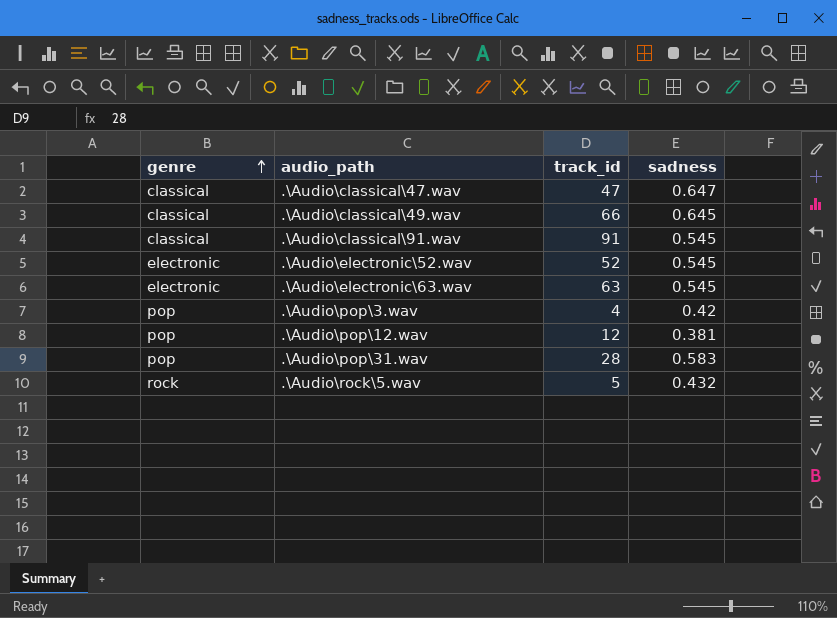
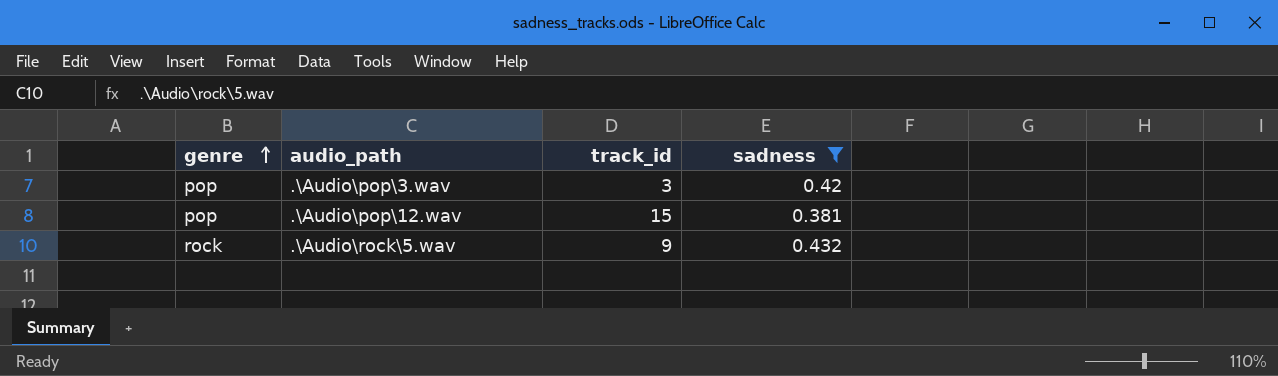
filter: none -> sadness <= 0.432
.\Audio\pop\3.wav | track_id: 4 -> 3
.\Audio\pop\12.wav | track_id: 12 -> 15
.\Audio\rock\5.wav | track_id: 5 -> 9

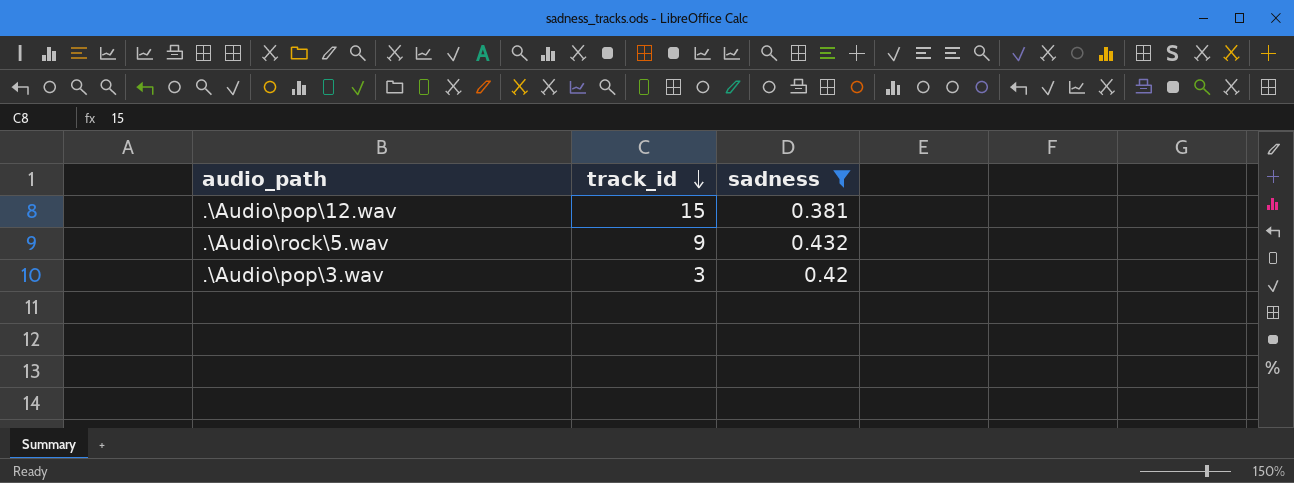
row order: genre ascending -> track_id descending
column genre | position: 1 -> none

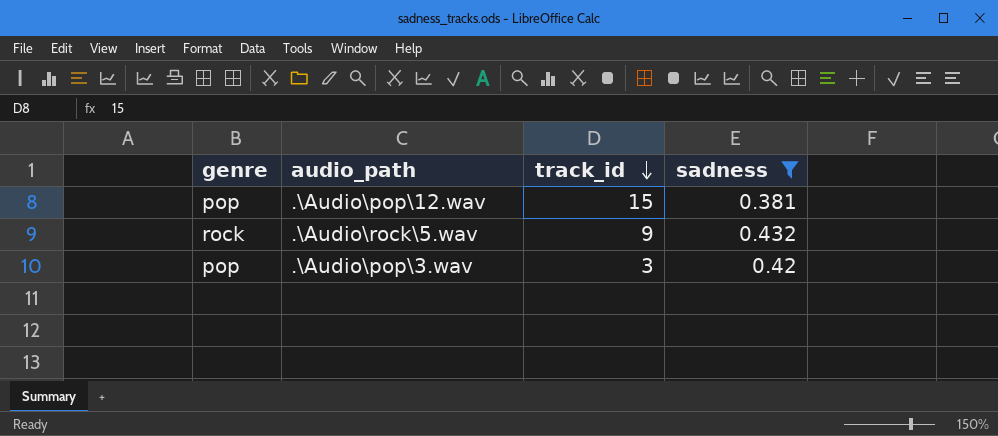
column genre | position: none -> 1

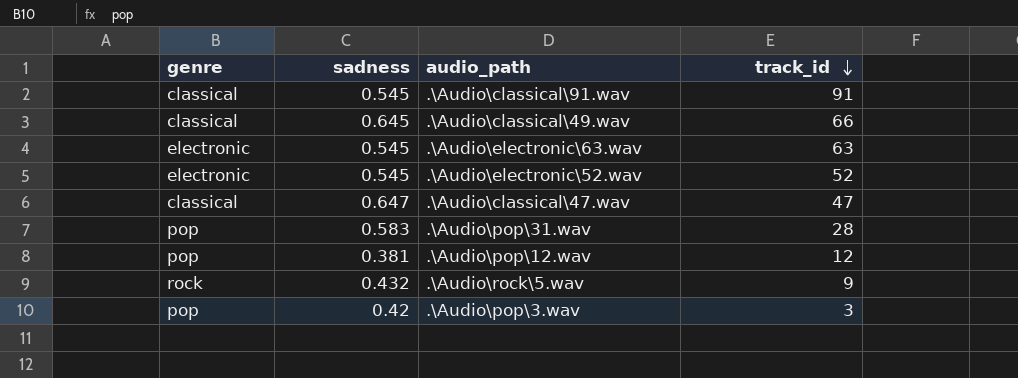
filter: sadness <= 0.432 -> none
column sadness | position: 4 -> 2
.\Audio\pop\12.wav | track_id: 15 -> 12

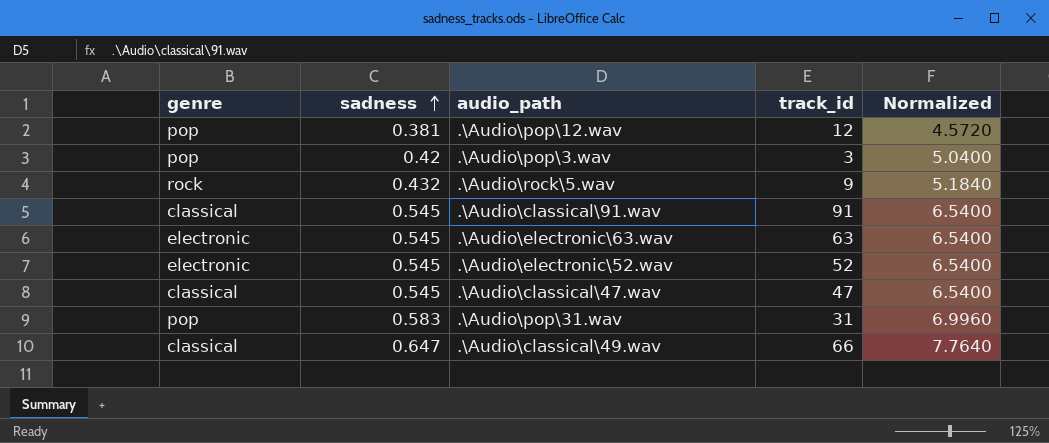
row order: track_id descending -> sadness ascending
column Normalized | formula: none -> [sadness] * 12
.\Audio\classical\47.wav | sadness: 0.647 -> 0.545
.\Audio\pop\31.wav | track_id: 28 -> 31
.\Audio\classical\49.wav | sadness: 0.645 -> 0.647

